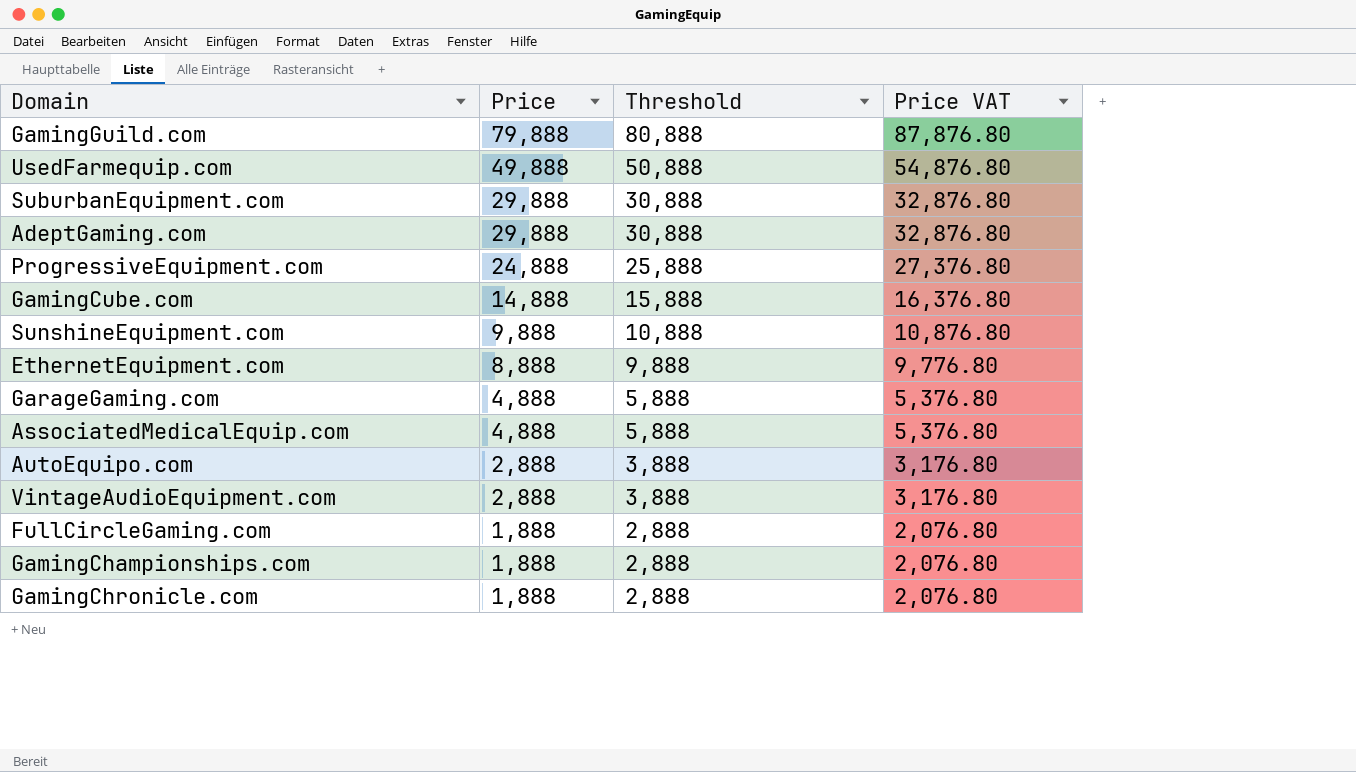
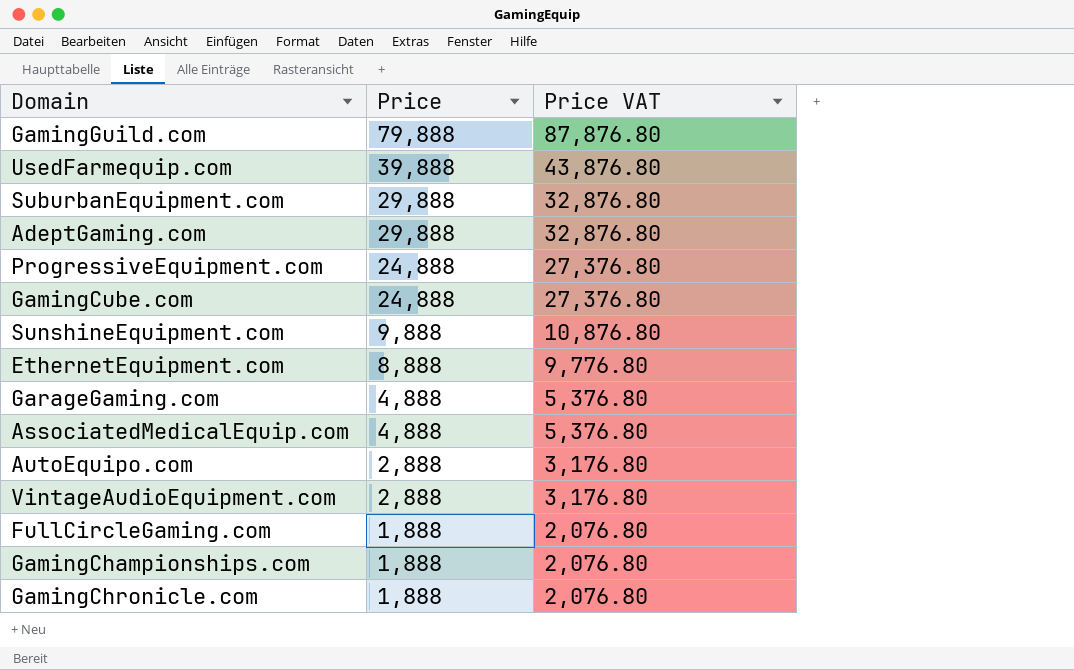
column Threshold | formula: [Price] + 1000 -> none
UsedFarmequip.com | Price: 49,888 -> 39,888
UsedFarmequip.com | Price VAT: 54,876.80 -> 43,876.80
GamingCube.com | Price: 14,888 -> 24,888
GamingCube.com | Price VAT: 16,376.80 -> 27,376.80

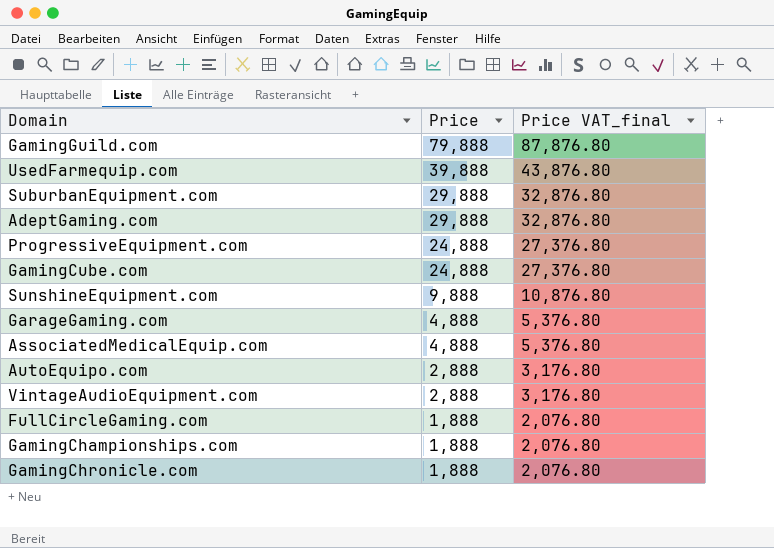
column name: Price VAT -> Price VAT_final
row EthernetEquipment.com: 8,888 | 9,776.80 -> none

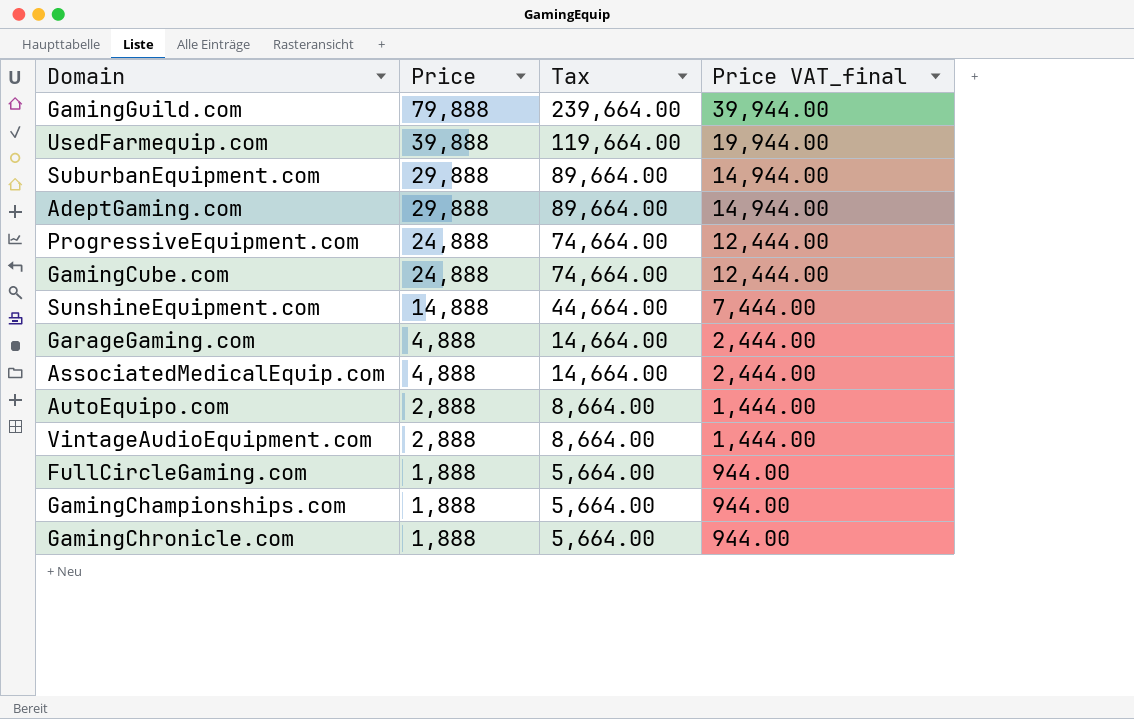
column Tax | formula: none -> [Price] * 3
column Price VAT_final | formula: [Price] * 1.1 -> [Price] * 0.5
SunshineEquipment.com | Price: 9,888 -> 14,888

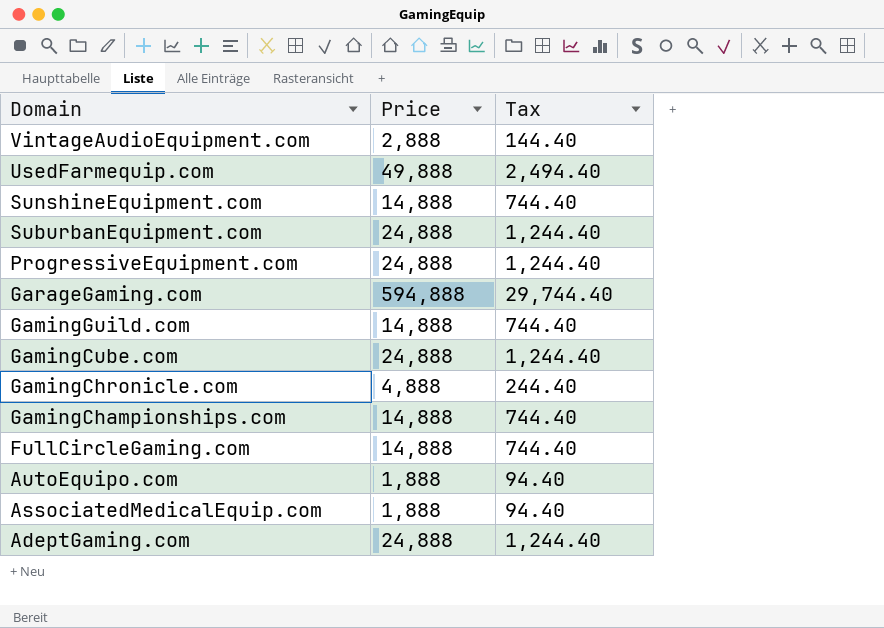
row order: Price descending -> Domain descending
column Price VAT_final | formula: [Price] * 0.5 -> none
column Tax | formula: [Price] * 3 -> [Price] * 0.05
UsedFarmequip.com | Price: 39,888 -> 49,888
SuburbanEquipment.com | Price: 29,888 -> 24,888
GarageGaming.com | Price: 4,888 -> 594,888
GamingGuild.com | Price: 79,888 -> 14,888
GamingChronicle.com | Price: 1,888 -> 4,888
GamingChampionships.com | Price: 1,888 -> 14,888
FullCircleGaming.com | Price: 1,888 -> 14,888
AutoEquipo.com | Price: 2,888 -> 1,888
AssociatedMedicalEquip.com | Price: 4,888 -> 1,888
AdeptGaming.com | Price: 29,888 -> 24,888

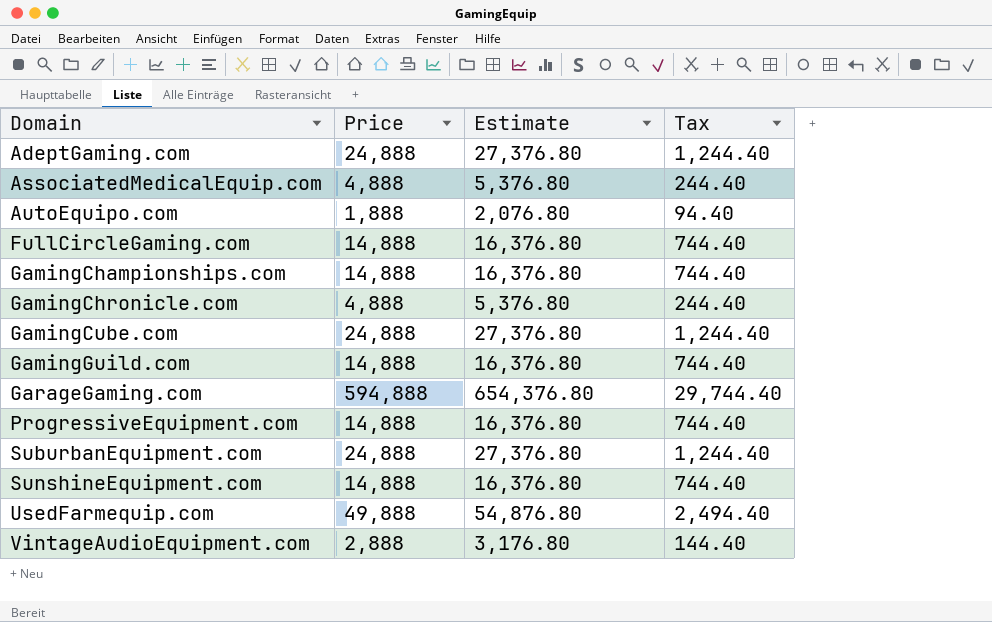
row order: Domain descending -> Domain ascending
column Estimate | formula: none -> [Price] * 1.1
AssociatedMedicalEquip.com | Price: 1,888 -> 4,888
AssociatedMedicalEquip.com | Tax: 94.40 -> 244.40
ProgressiveEquipment.com | Price: 24,888 -> 14,888
ProgressiveEquipment.com | Tax: 1,244.40 -> 744.40

